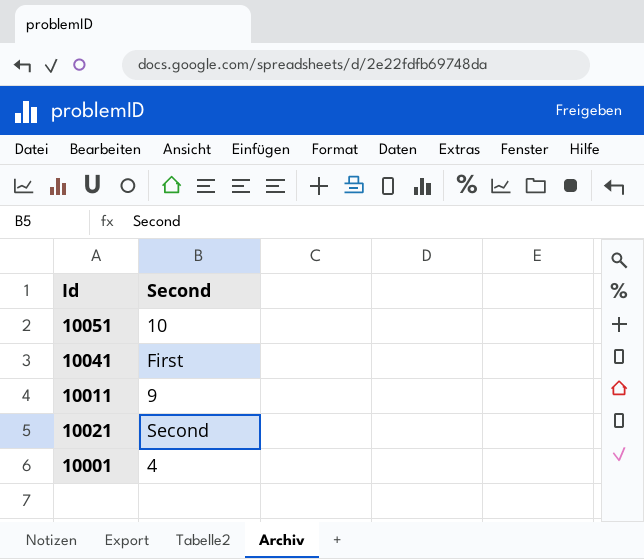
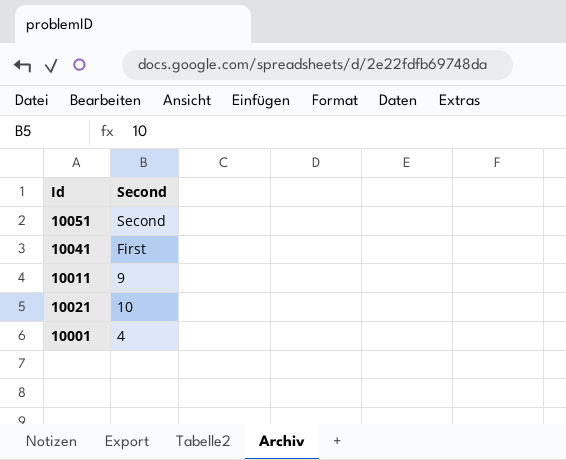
10051 | Second: 10 -> Second
10021 | Second: Second -> 10

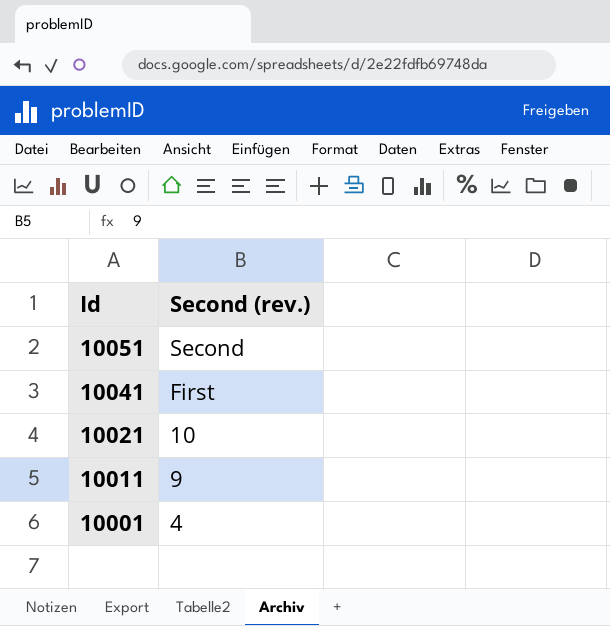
row order: none -> Id descending
column name: Second -> Second (rev.)

